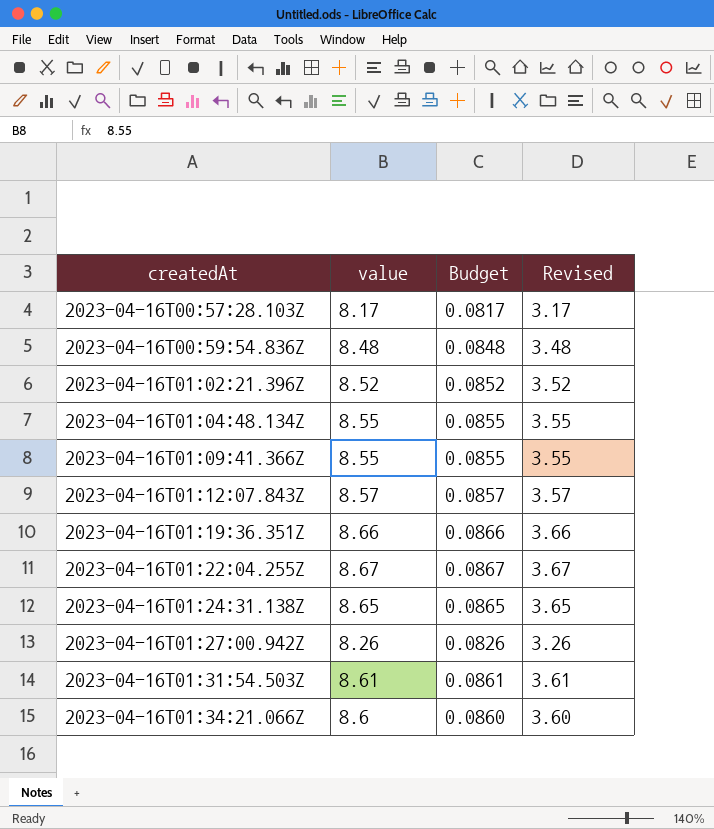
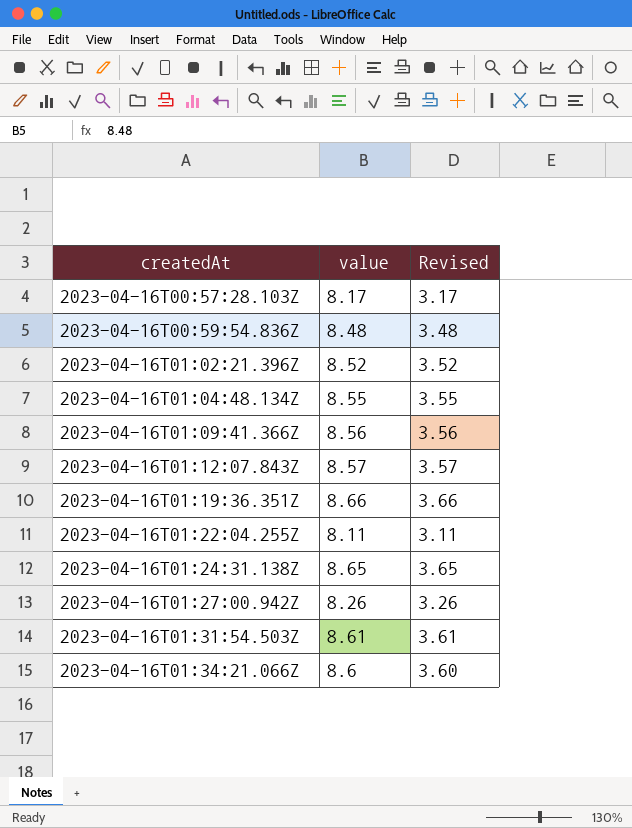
column Budget | formula: [value] * 0.01 -> none
2023-04-16T01:09:41.366Z | value: 8.55 -> 8.56
2023-04-16T01:09:41.366Z | Revised: 3.55 -> 3.56
2023-04-16T01:22:04.255Z | value: 8.67 -> 8.11
2023-04-16T01:22:04.255Z | Revised: 3.67 -> 3.11

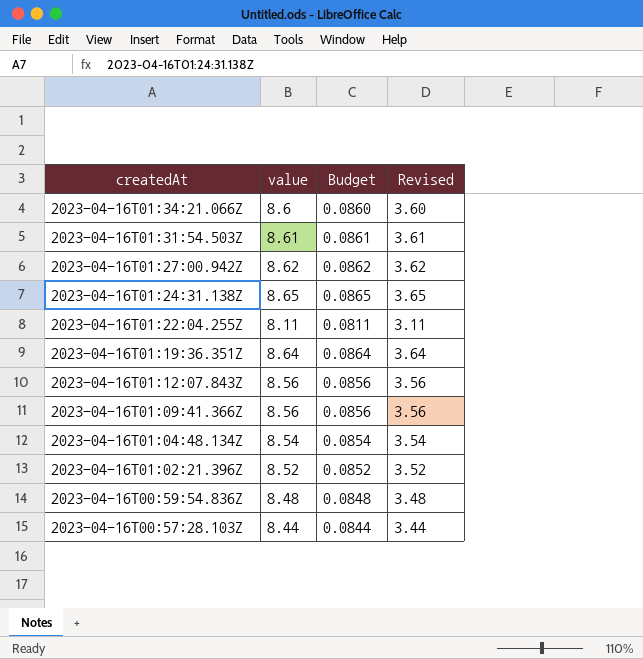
row order: createdAt ascending -> createdAt descending
column Budget | formula: none -> [value] * 0.01
2023-04-16T01:27:00.942Z | value: 8.26 -> 8.62
2023-04-16T01:27:00.942Z | Revised: 3.26 -> 3.62
2023-04-16T01:19:36.351Z | value: 8.66 -> 8.64
2023-04-16T01:19:36.351Z | Revised: 3.66 -> 3.64
2023-04-16T01:12:07.843Z | value: 8.57 -> 8.56
2023-04-16T01:12:07.843Z | Revised: 3.57 -> 3.56
2023-04-16T01:04:48.134Z | value: 8.55 -> 8.54
2023-04-16T01:04:48.134Z | Revised: 3.55 -> 3.54
2023-04-16T00:57:28.103Z | value: 8.17 -> 8.44
2023-04-16T00:57:28.103Z | Revised: 3.17 -> 3.44

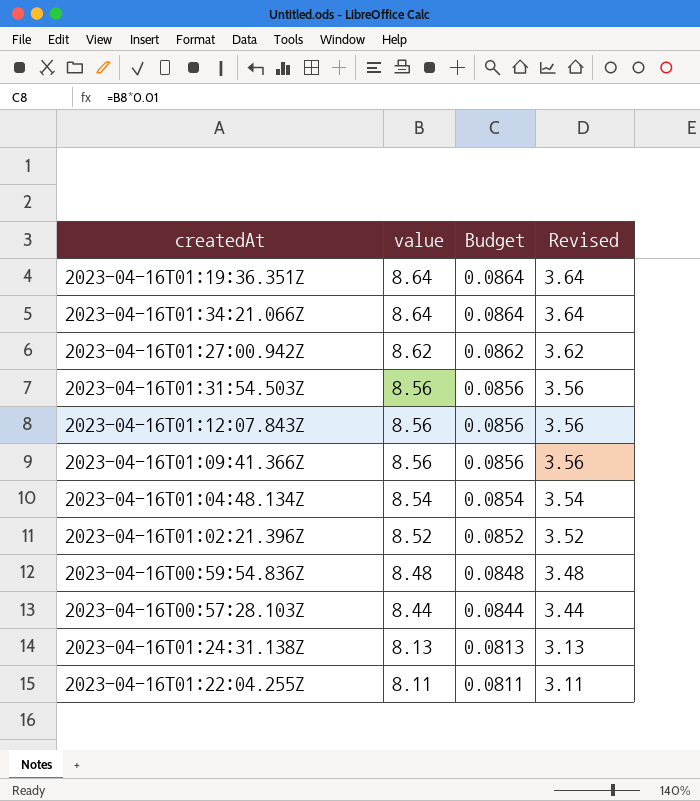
row order: createdAt descending -> value descending
2023-04-16T01:34:21.066Z | value: 8.6 -> 8.64
2023-04-16T01:34:21.066Z | Budget: 0.0860 -> 0.0864
2023-04-16T01:34:21.066Z | Revised: 3.60 -> 3.64
2023-04-16T01:31:54.503Z | value: 8.61 -> 8.56
2023-04-16T01:31:54.503Z | Budget: 0.0861 -> 0.0856
2023-04-16T01:31:54.503Z | Revised: 3.61 -> 3.56
2023-04-16T01:24:31.138Z | value: 8.65 -> 8.13
2023-04-16T01:24:31.138Z | Budget: 0.0865 -> 0.0813
2023-04-16T01:24:31.138Z | Revised: 3.65 -> 3.13

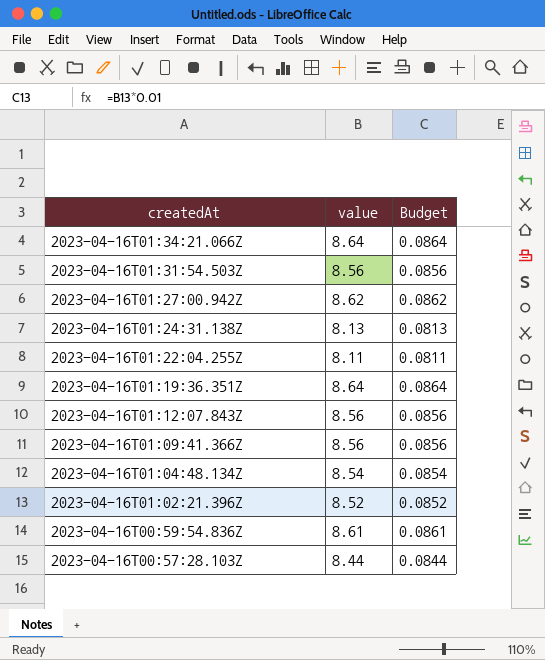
row order: value descending -> createdAt descending
column Revised | formula: [value] - 5 -> none
2023-04-16T00:59:54.836Z | value: 8.48 -> 8.61
2023-04-16T00:59:54.836Z | Budget: 0.0848 -> 0.0861

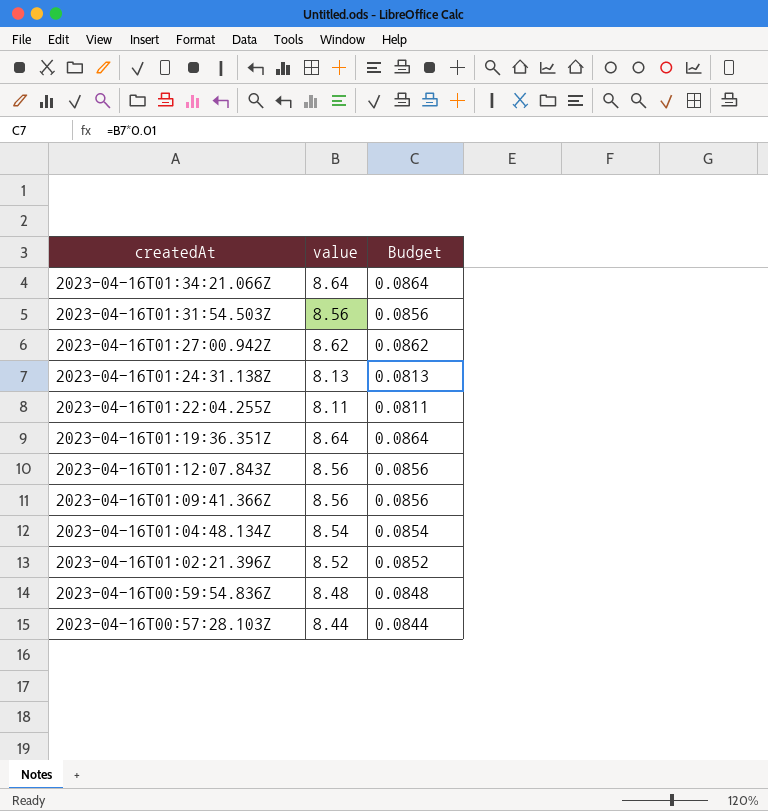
2023-04-16T00:59:54.836Z | value: 8.61 -> 8.48
2023-04-16T00:59:54.836Z | Budget: 0.0861 -> 0.0848

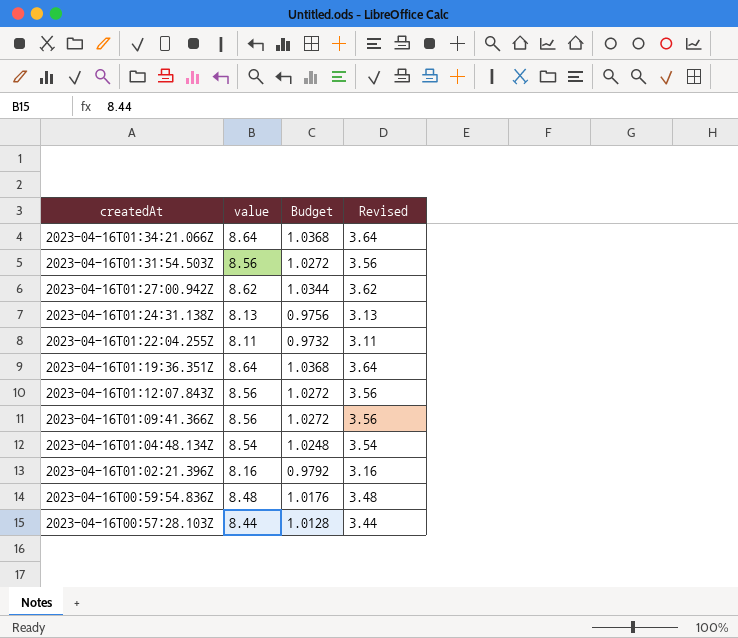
column Budget | formula: [value] * 0.01 -> [value] * 0.12
column Revised | formula: none -> [value] - 5
2023-04-16T01:02:21.396Z | value: 8.52 -> 8.16

